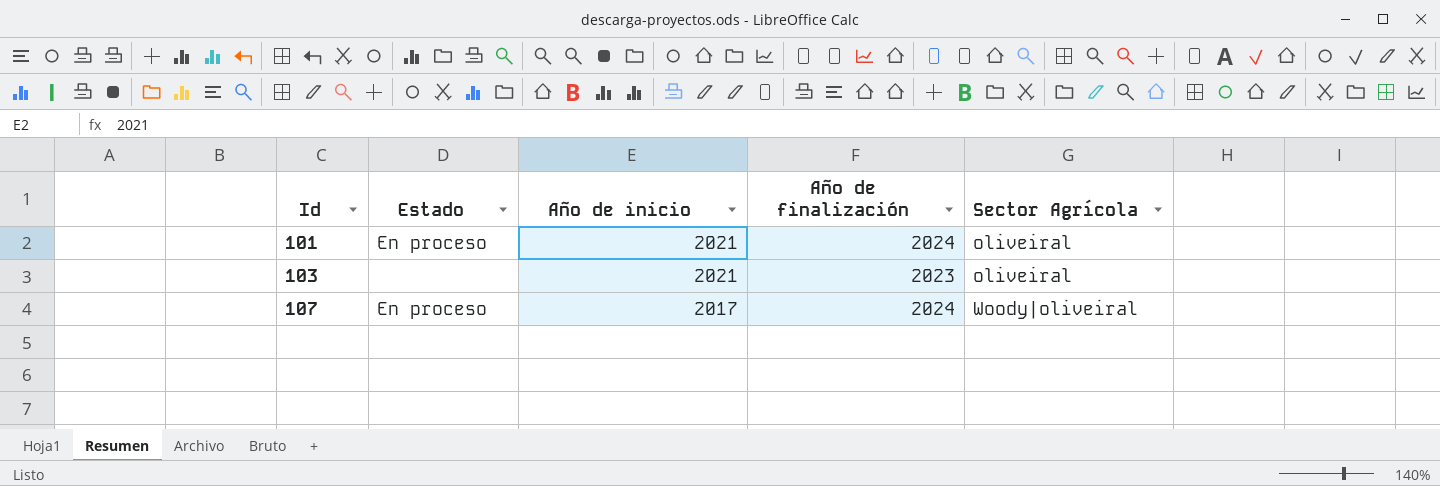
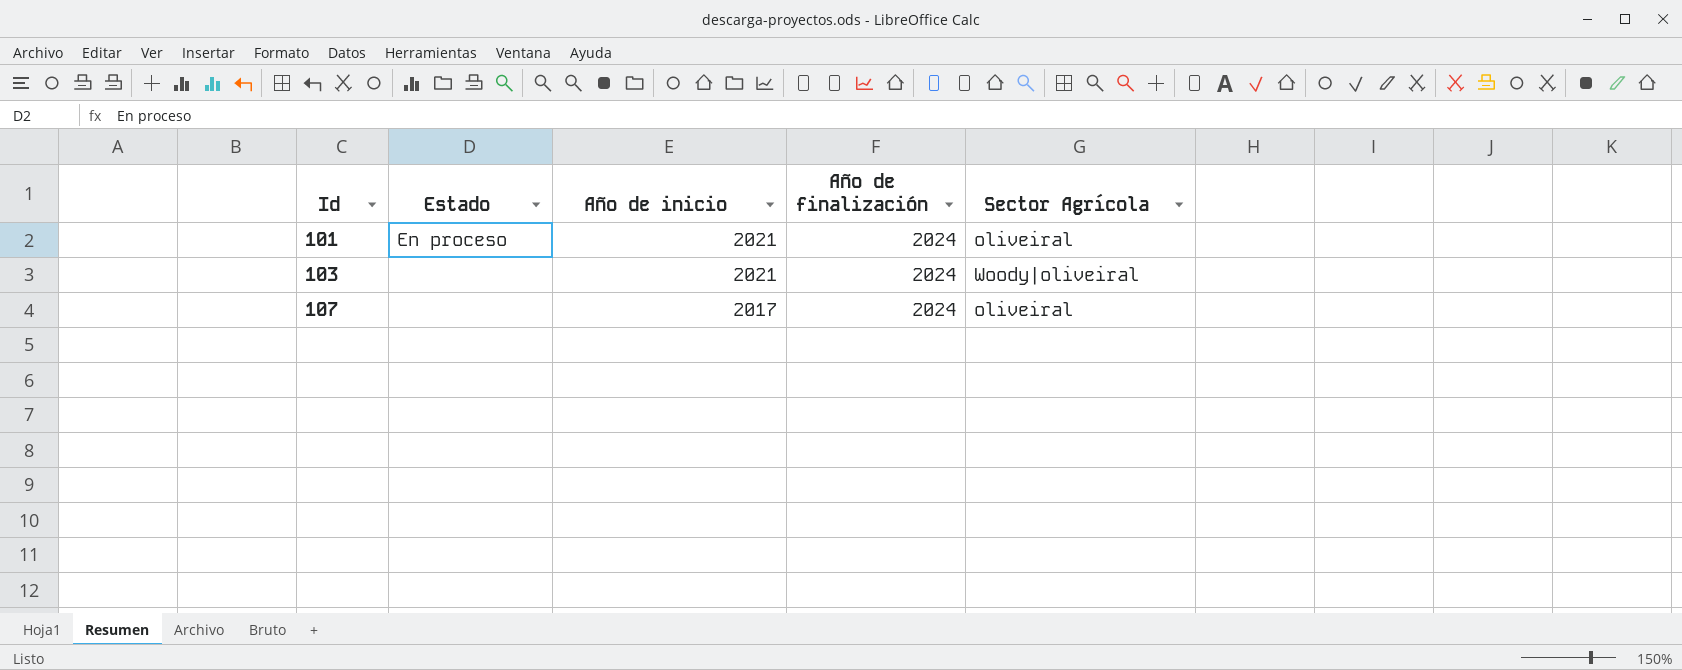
103 | Año de finalización: 2023 -> 2024
103 | Sector Agrícola: oliveiral -> Woody|oliveiral
107 | Estado: En proceso -> none
107 | Sector Agrícola: Woody|oliveiral -> oliveiral

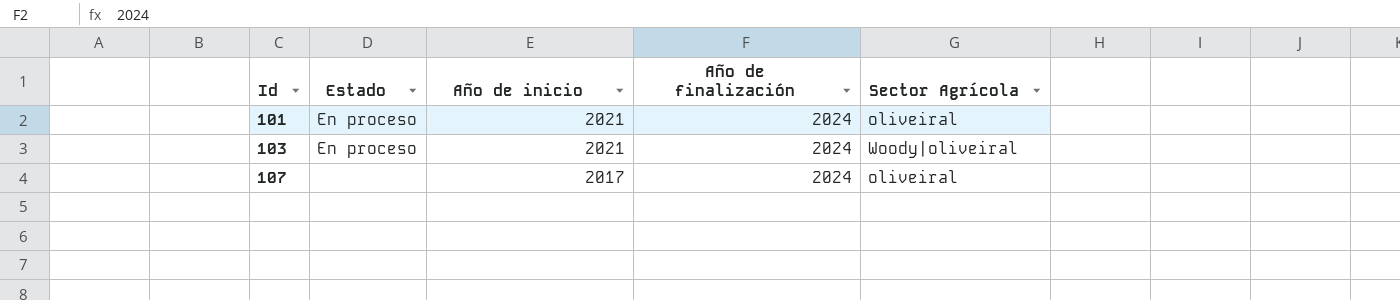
103 | Estado: none -> En proceso

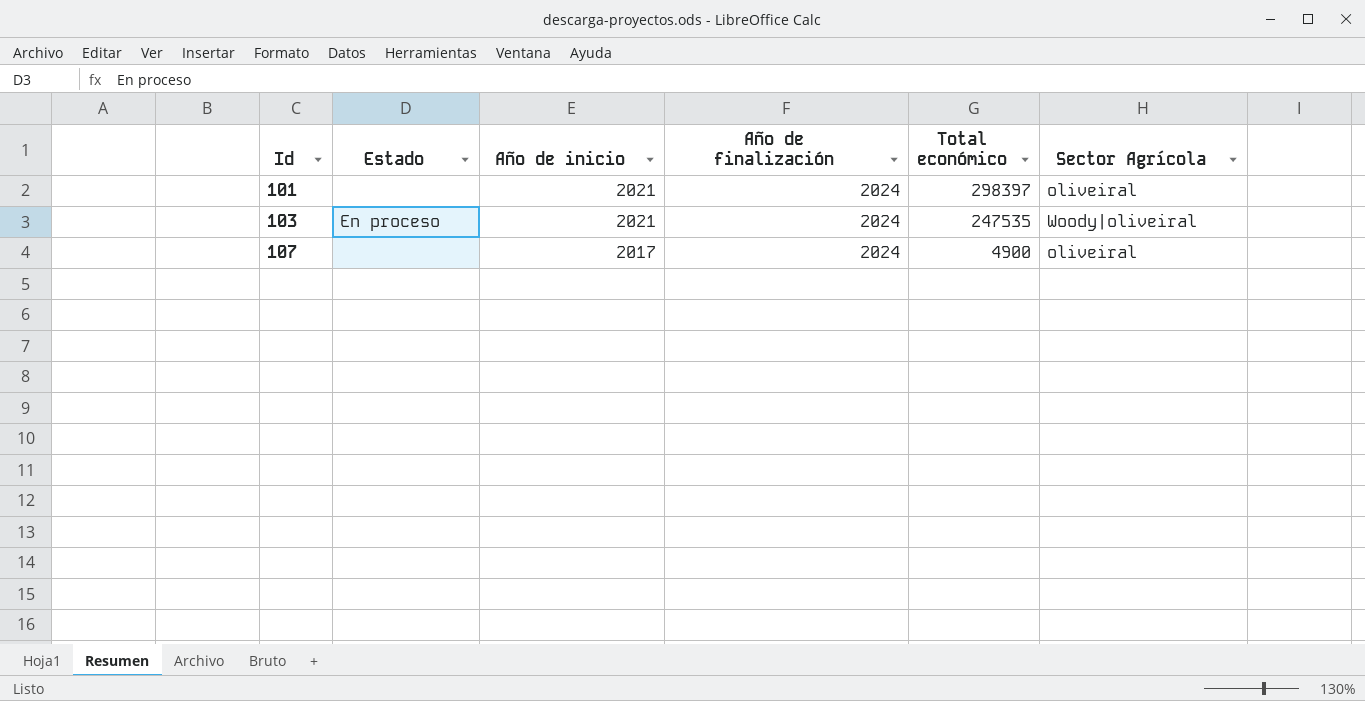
column Total económico | position: none -> 5
101 | Estado: En proceso -> none

